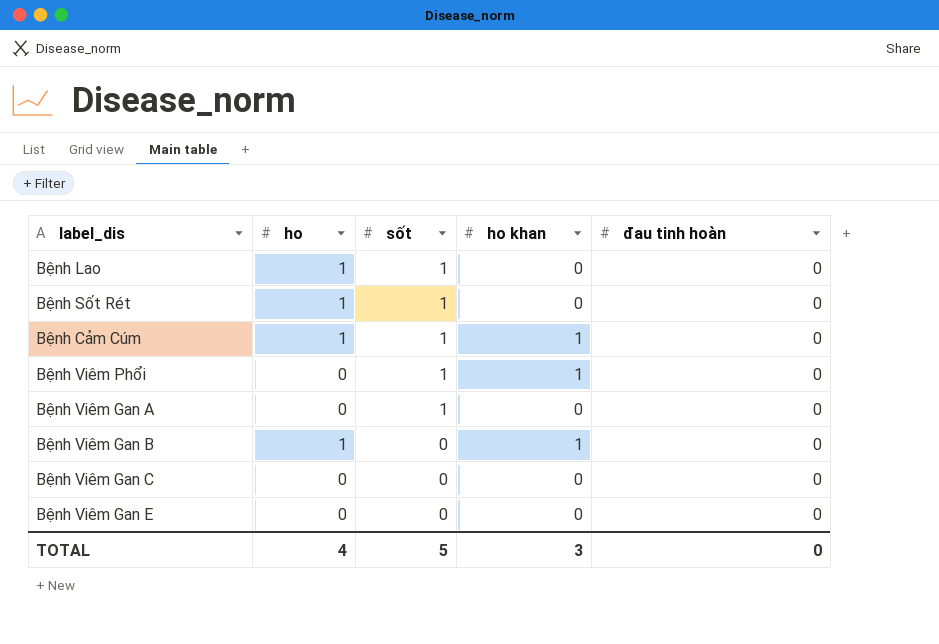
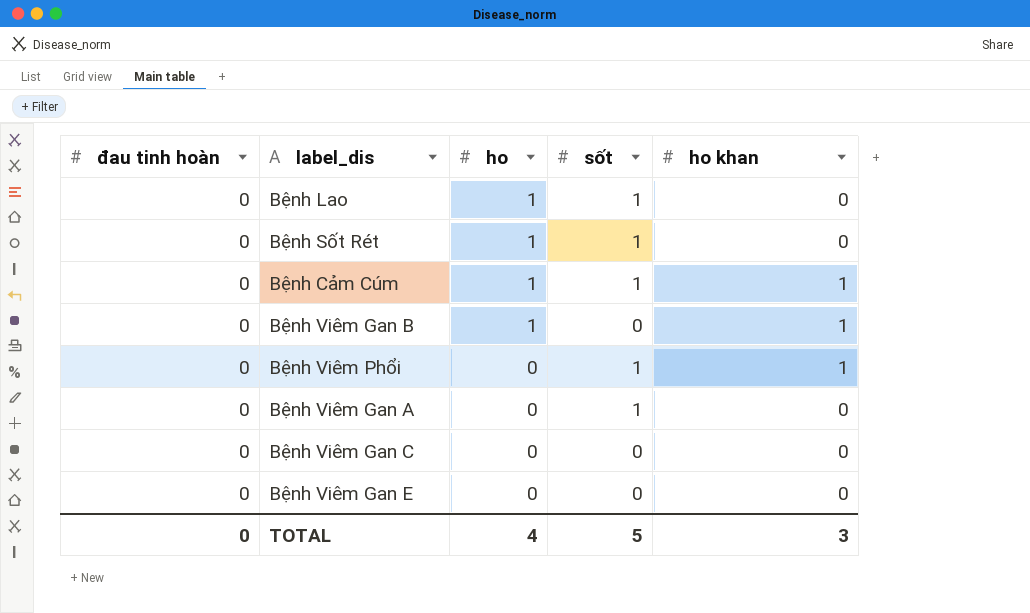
row order: sốt descending -> ho descending
column đau tinh hoàn | position: 5 -> 1

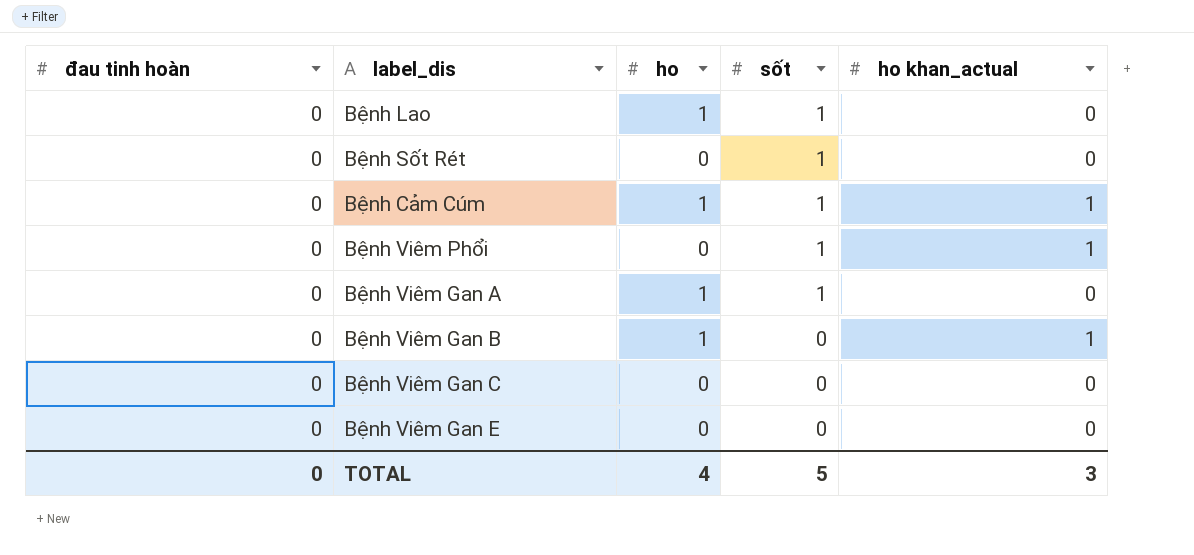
row order: ho descending -> sốt descending
column name: ho khan -> ho khan_actual
Bệnh Sốt Rét | ho: 1 -> 0
Bệnh Viêm Gan A | ho: 0 -> 1

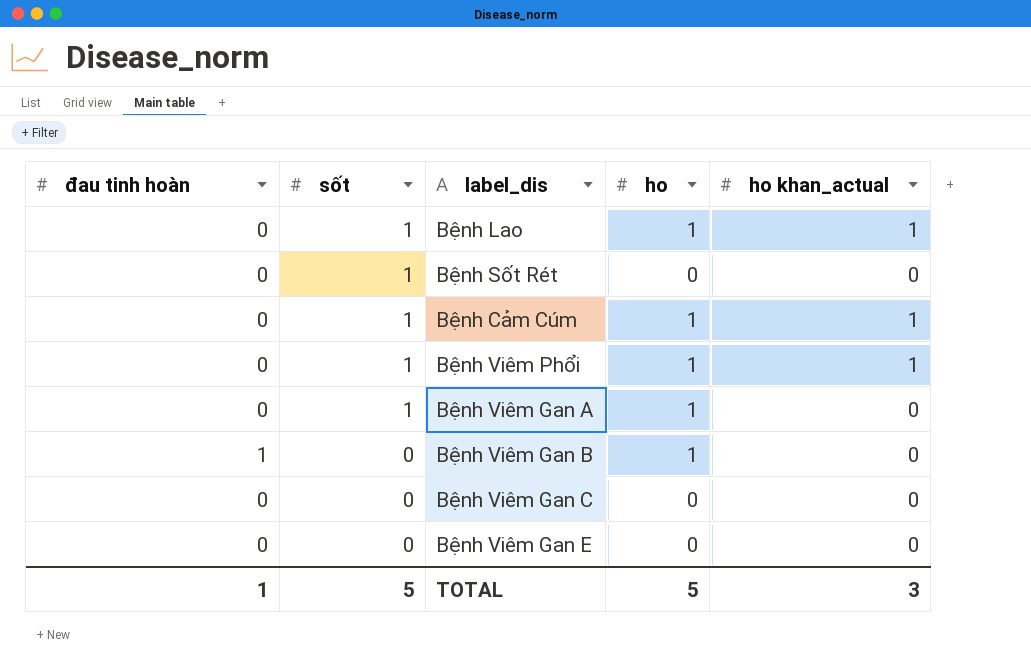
column sốt | position: 4 -> 2
Bệnh Lao | ho khan_actual: 0 -> 1
Bệnh Viêm Phổi | ho: 0 -> 1
Bệnh Viêm Gan B | đau tinh hoàn: 0 -> 1
Bệnh Viêm Gan B | ho khan_actual: 1 -> 0
TOTAL | đau tinh hoàn: 0 -> 1
TOTAL | ho: 4 -> 5

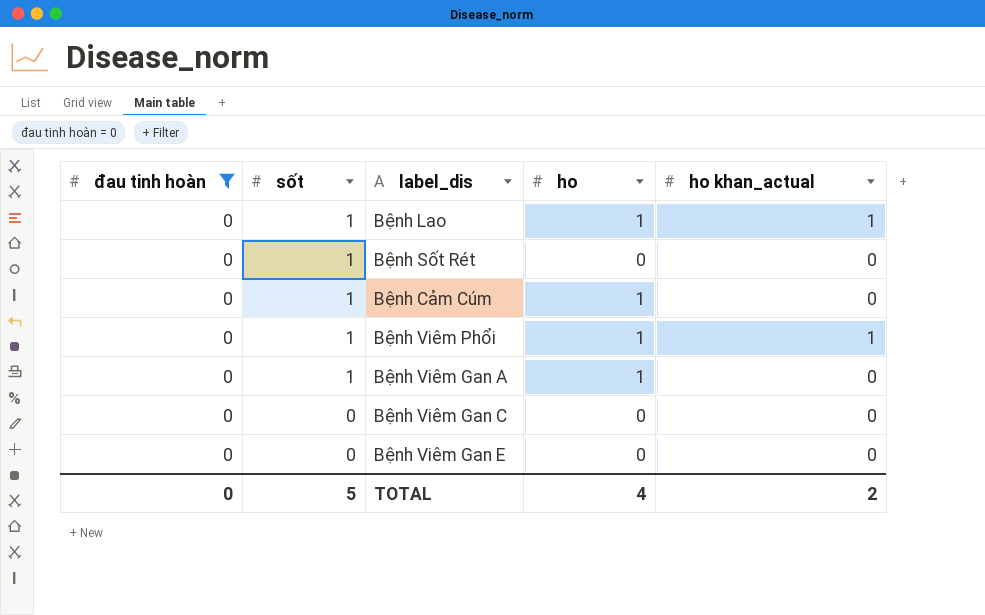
filter: none -> đau tinh hoàn = 0
Bệnh Cảm Cúm | ho khan_actual: 1 -> 0
TOTAL | đau tinh hoàn: 1 -> 0
TOTAL | ho: 5 -> 4
TOTAL | ho khan_actual: 3 -> 2

